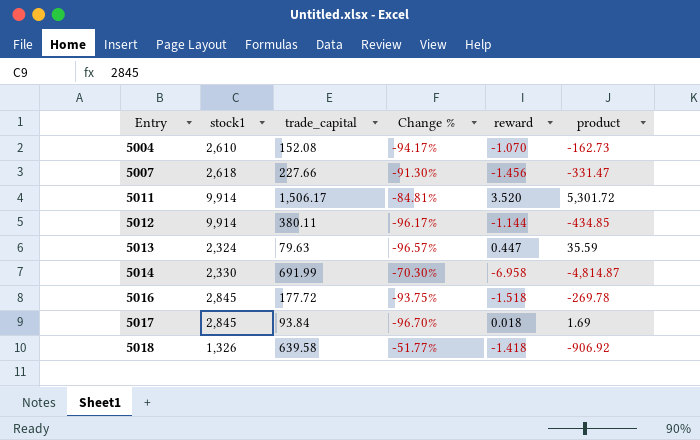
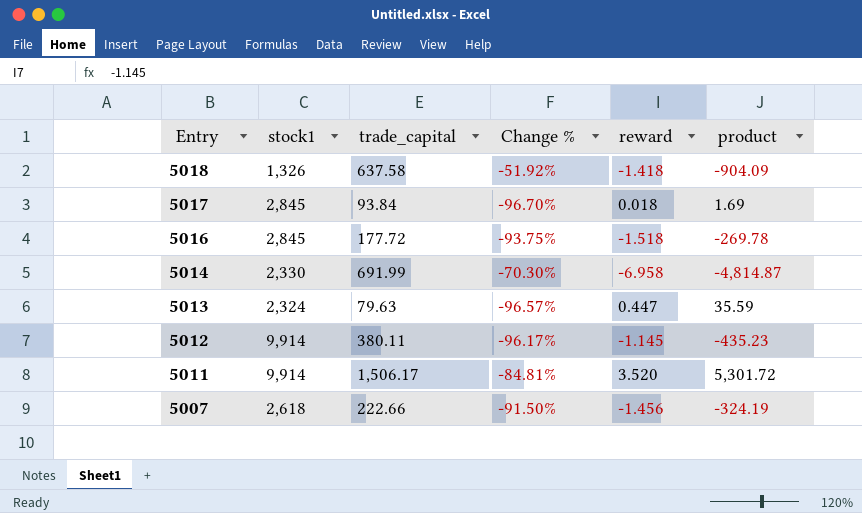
row order: Entry ascending -> Entry descending
row 5004: 2,610 | 152.08 | -94.17% | -1.070 | -162.73 -> none
5018 | trade_capital: 639.58 -> 637.58
5018 | Change %: -51.77% -> -51.92%
5018 | product: -906.92 -> -904.09
5012 | reward: -1.144 -> -1.145
5012 | product: -434.85 -> -435.23
5007 | trade_capital: 227.66 -> 222.66
5007 | Change %: -91.30% -> -91.50%
5007 | product: -331.47 -> -324.19

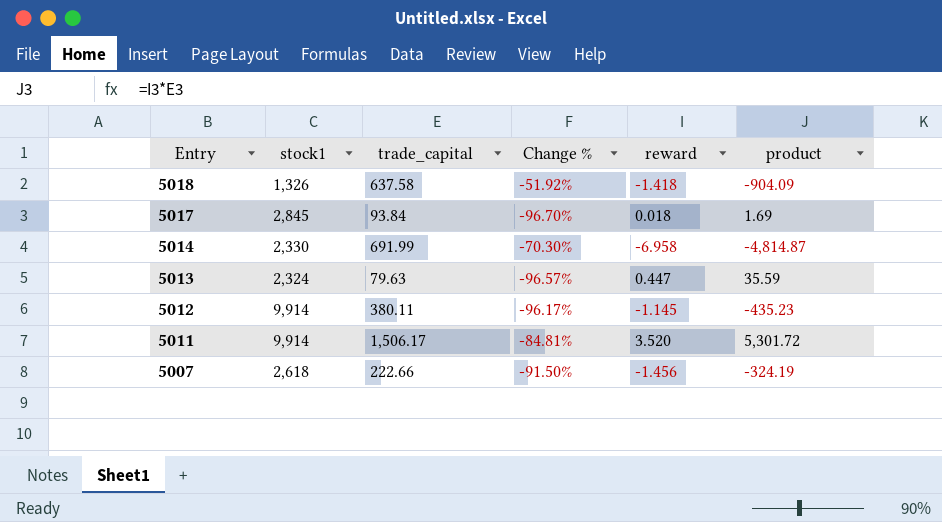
row 5016: 2,845 | 177.72 | -93.75% | -1.518 | -269.78 -> none

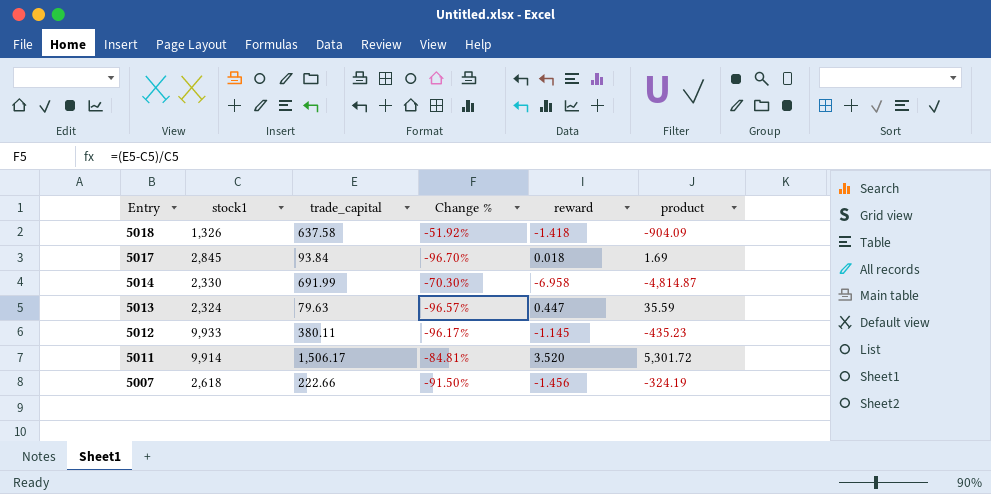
5012 | stock1: 9,914 -> 9,933

